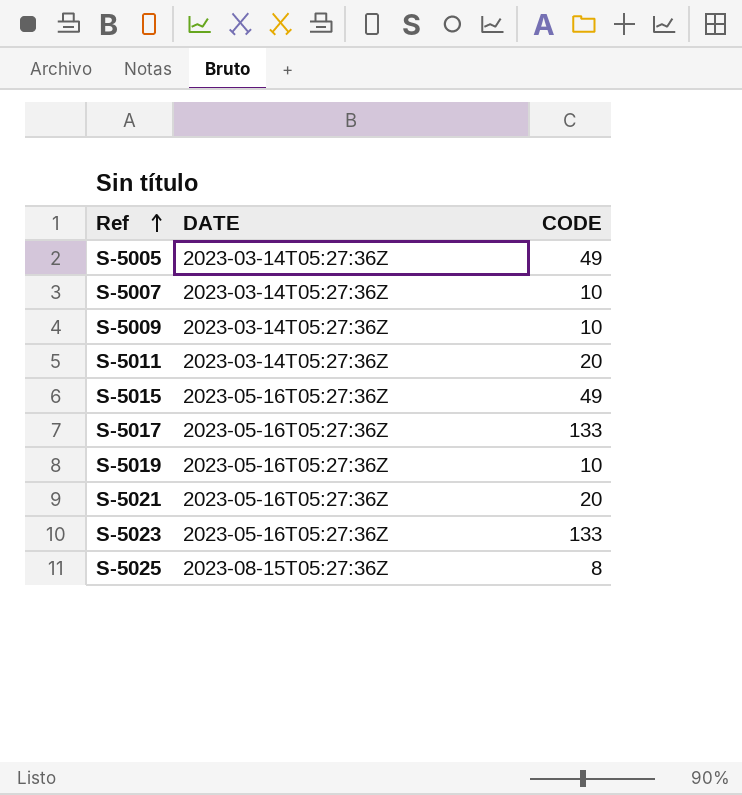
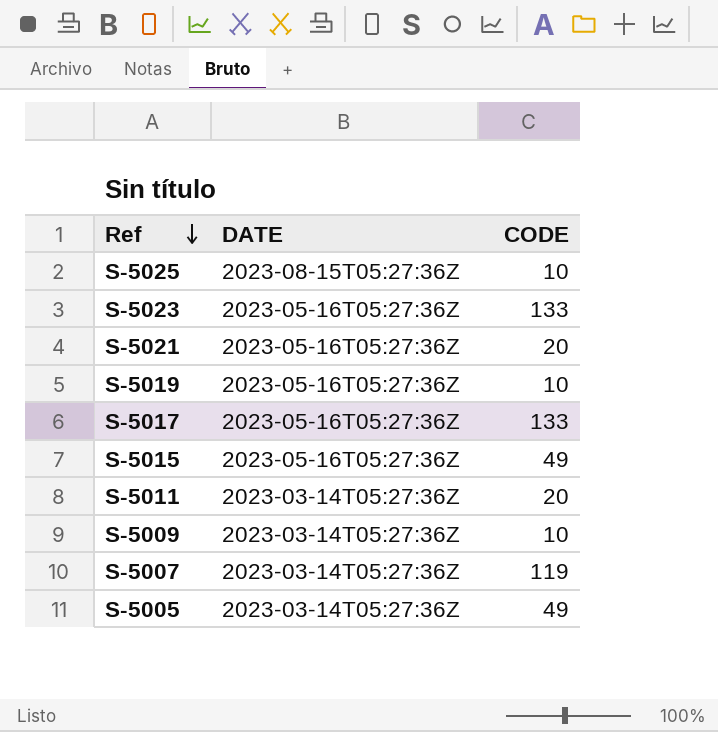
row order: Ref ascending -> Ref descending
S-5025 | CODE: 8 -> 10
S-5007 | CODE: 10 -> 119

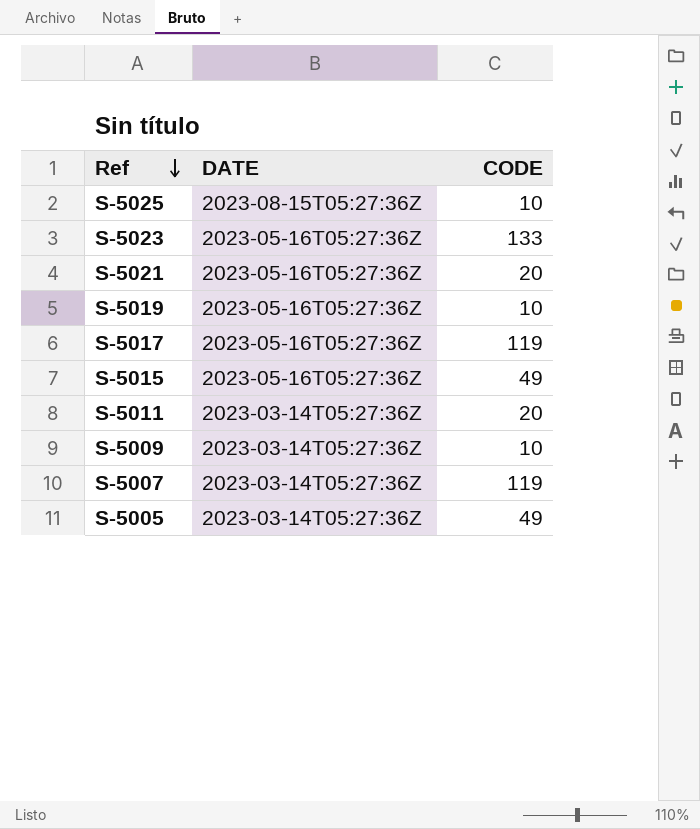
S-5017 | CODE: 133 -> 119

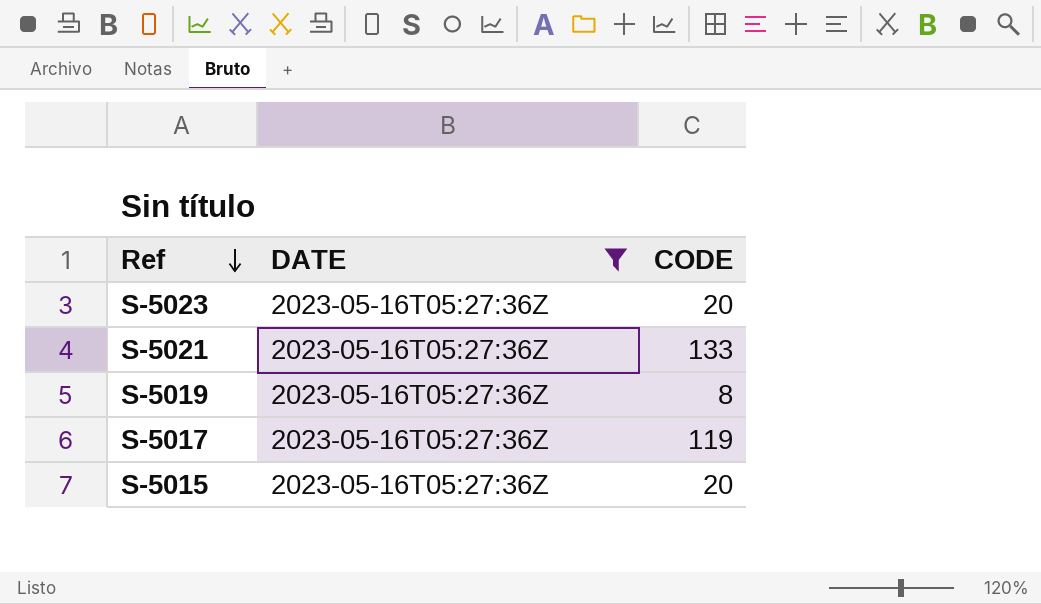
filter: none -> DATE = 2023-05-16T05:27:36Z
S-5023 | CODE: 133 -> 20
S-5021 | CODE: 20 -> 133
S-5019 | CODE: 10 -> 8
S-5015 | CODE: 49 -> 20

